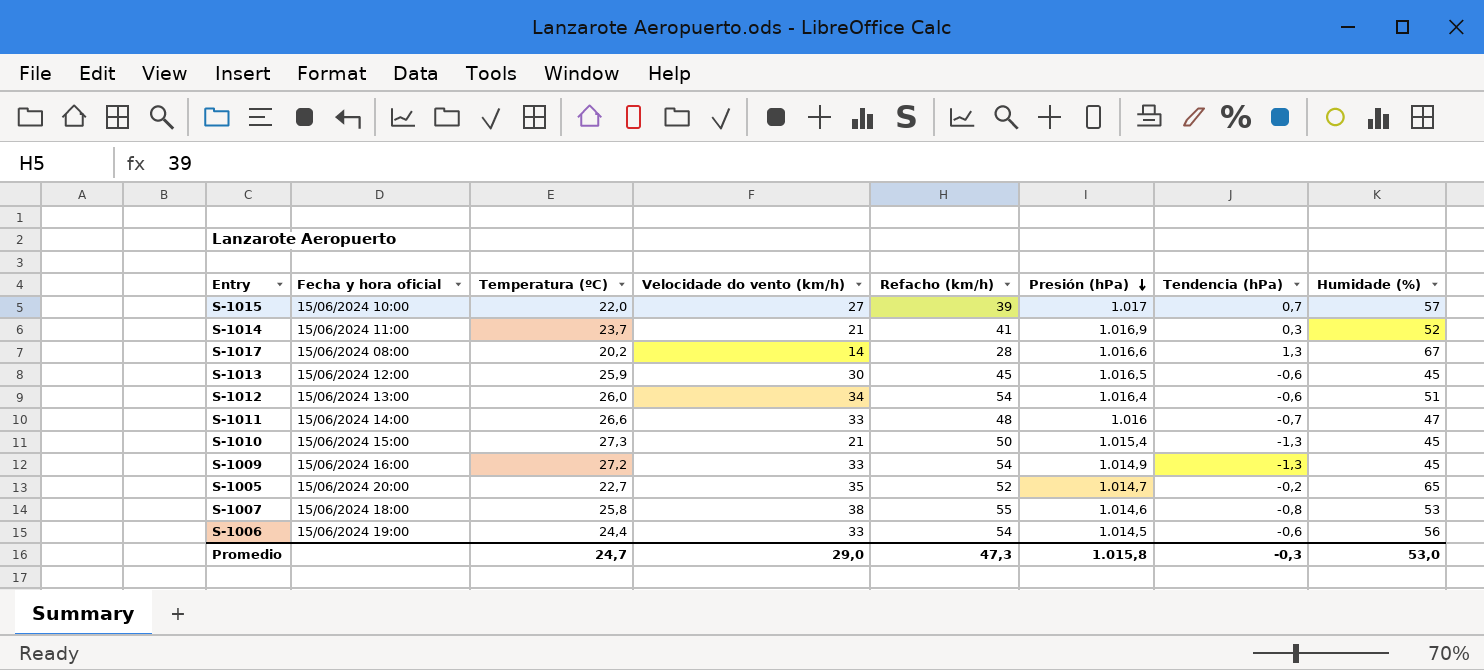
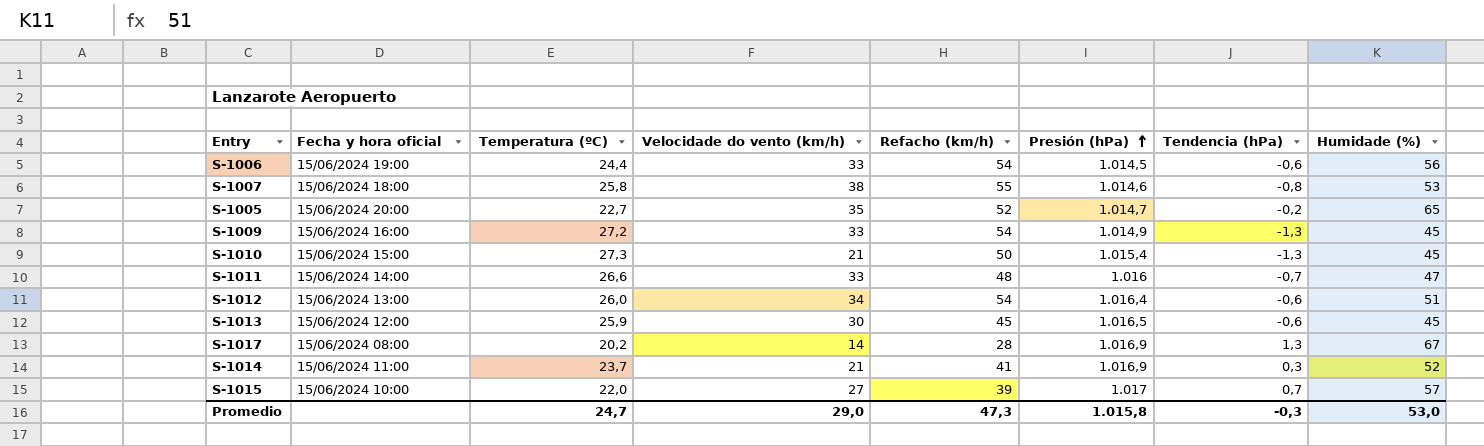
row order: Presión (hPa) descending -> Presión (hPa) ascending
S-1017 | Presión (hPa): 1.016,6 -> 1.016,9

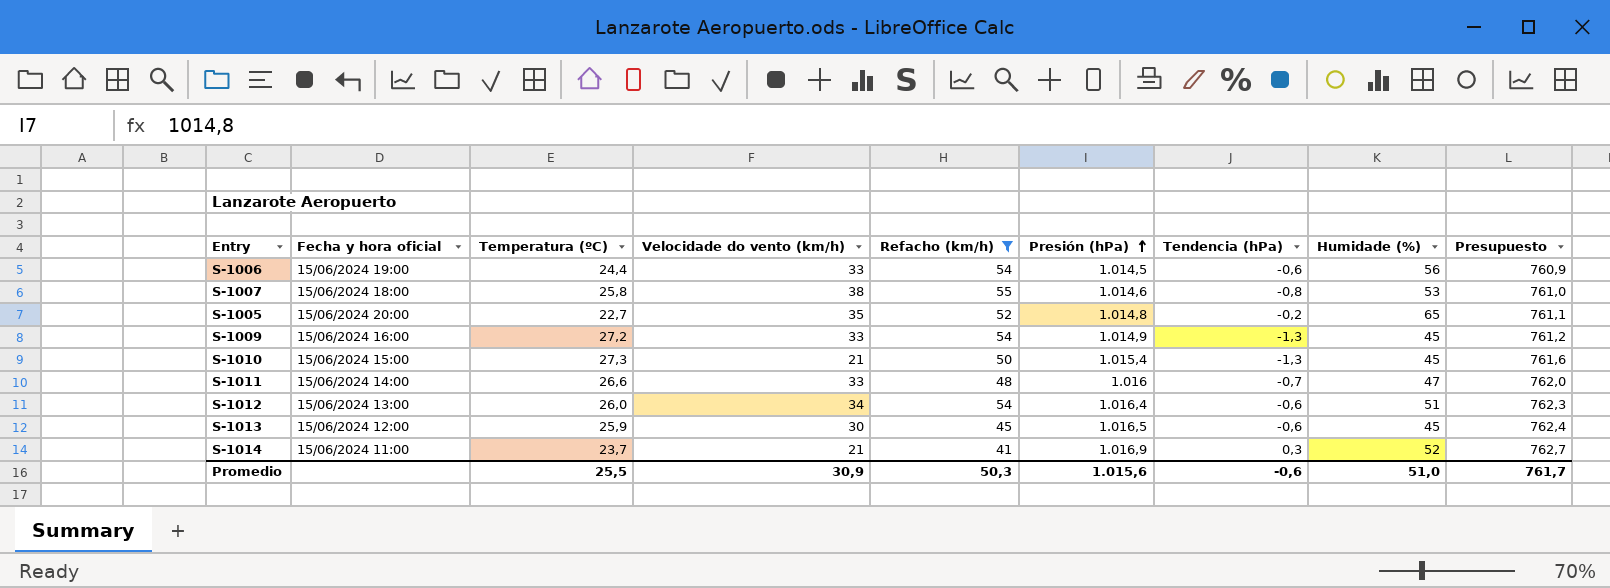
filter: none -> Refacho (km/h) >= 41
column Presupuesto | formula: none -> [Presión (hPa)] * 0,75
S-1005 | Presión (hPa): 1.014,7 -> 1.014,8
Promedio | Temperatura (ºC): 24,7 -> 25,5
Promedio | Velocidade do vento (km/h): 29,0 -> 30,9
Promedio | Refacho (km/h): 47,3 -> 50,3
Promedio | Presión (hPa): 1.015,8 -> 1.015,6
Promedio | Tendencia (hPa): -0,3 -> -0,6
Promedio | Humidade (%): 53,0 -> 51,0

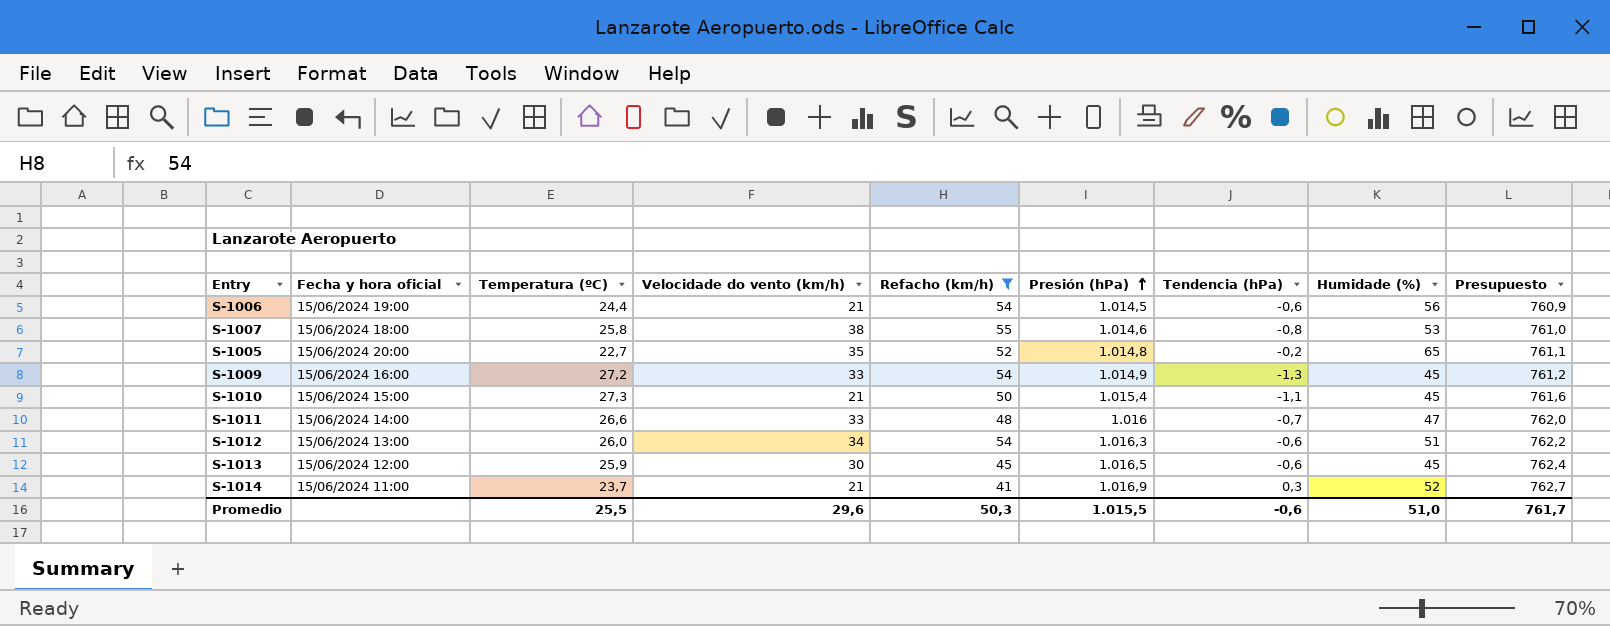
S-1006 | Velocidade do vento (km/h): 33 -> 21
S-1010 | Tendencia (hPa): -1,3 -> -1,1
S-1012 | Presión (hPa): 1.016,4 -> 1.016,3
S-1012 | Presupuesto: 762,3 -> 762,2
Promedio | Velocidade do vento (km/h): 30,9 -> 29,6
Promedio | Presión (hPa): 1.015,6 -> 1.015,5

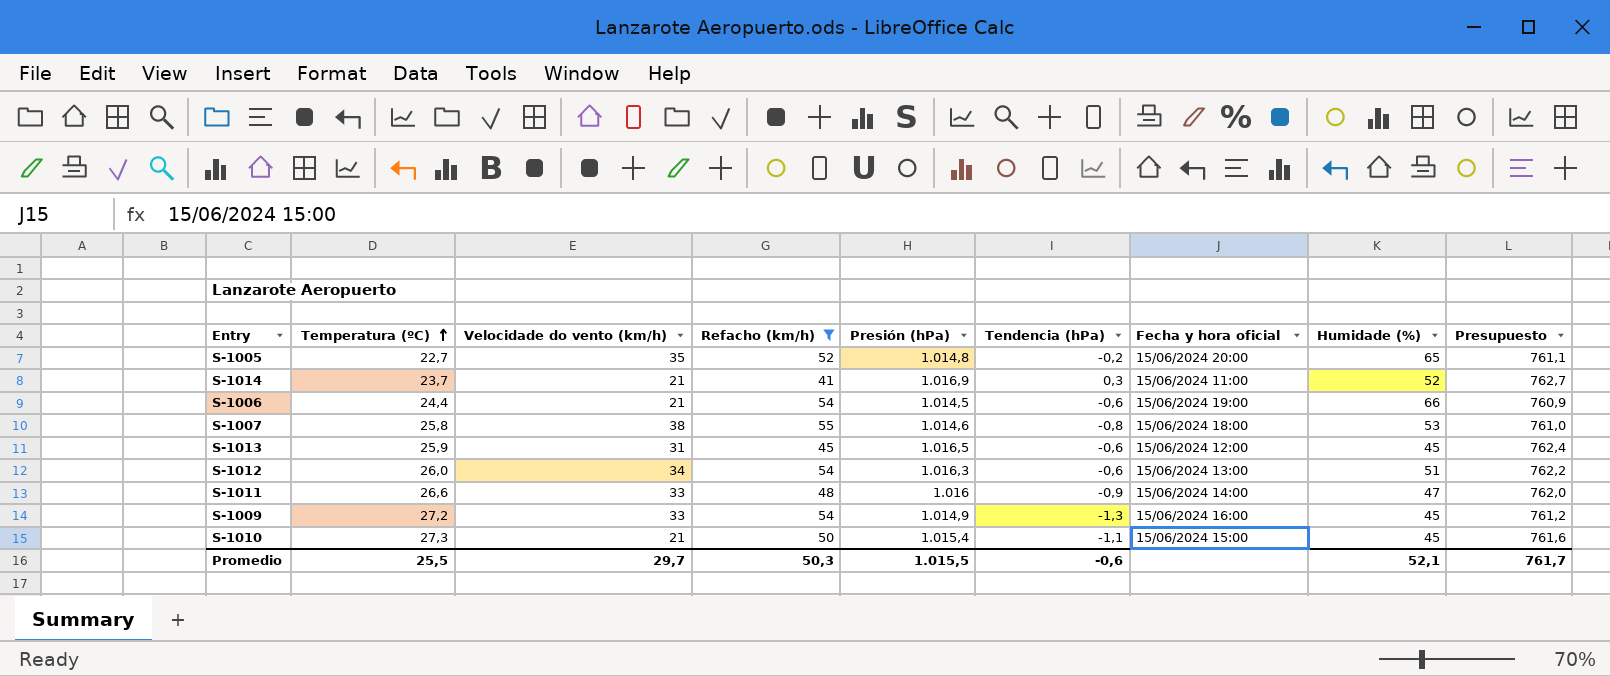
row order: Presión (hPa) ascending -> Temperatura (ºC) ascending
column Fecha y hora oficial | position: 2 -> 7
S-1006 | Humidade (%): 56 -> 66
S-1013 | Velocidade do vento (km/h): 30 -> 31
S-1011 | Tendencia (hPa): -0,7 -> -0,9
Promedio | Velocidade do vento (km/h): 29,6 -> 29,7
Promedio | Humidade (%): 51,0 -> 52,1

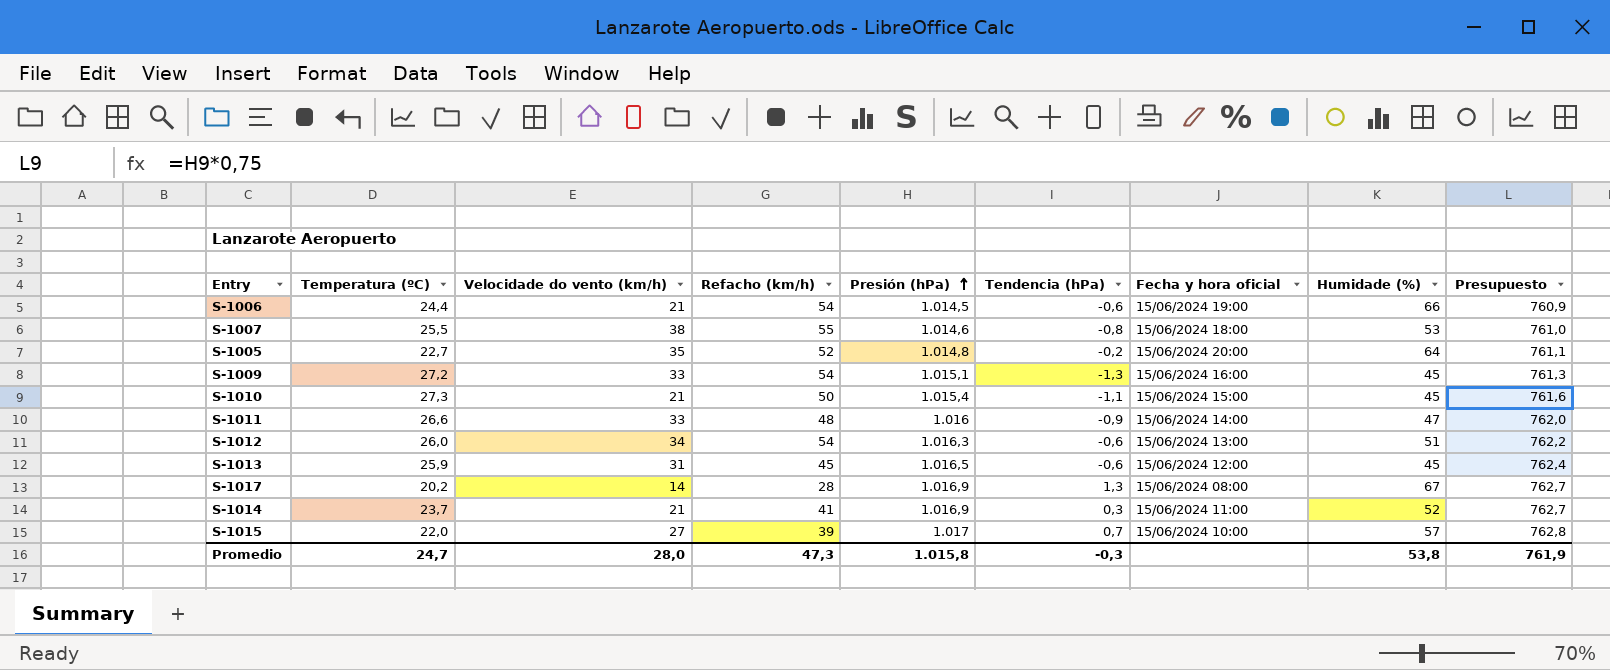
filter: Refacho (km/h) >= 41 -> none
row order: Temperatura (ºC) ascending -> Presión (hPa) ascending
S-1007 | Temperatura (ºC): 25,8 -> 25,5
S-1005 | Humidade (%): 65 -> 64
S-1009 | Presión (hPa): 1.014,9 -> 1.015,1
S-1009 | Presupuesto: 761,2 -> 761,3
Promedio | Temperatura (ºC): 25,5 -> 24,7
Promedio | Velocidade do vento (km/h): 29,7 -> 28,0
Promedio | Refacho (km/h): 50,3 -> 47,3
Promedio | Presión (hPa): 1.015,5 -> 1.015,8
Promedio | Tendencia (hPa): -0,6 -> -0,3
Promedio | Humidade (%): 52,1 -> 53,8
Promedio | Presupuesto: 761,7 -> 761,9

